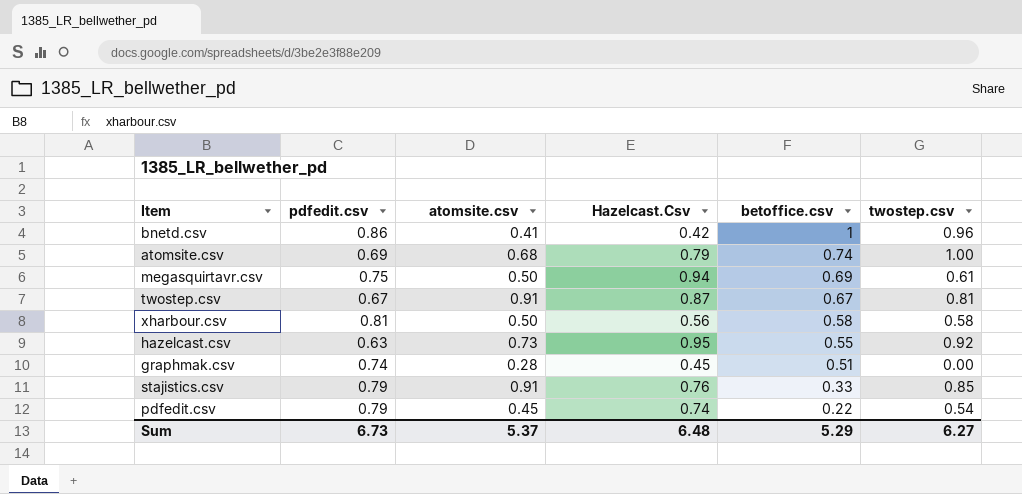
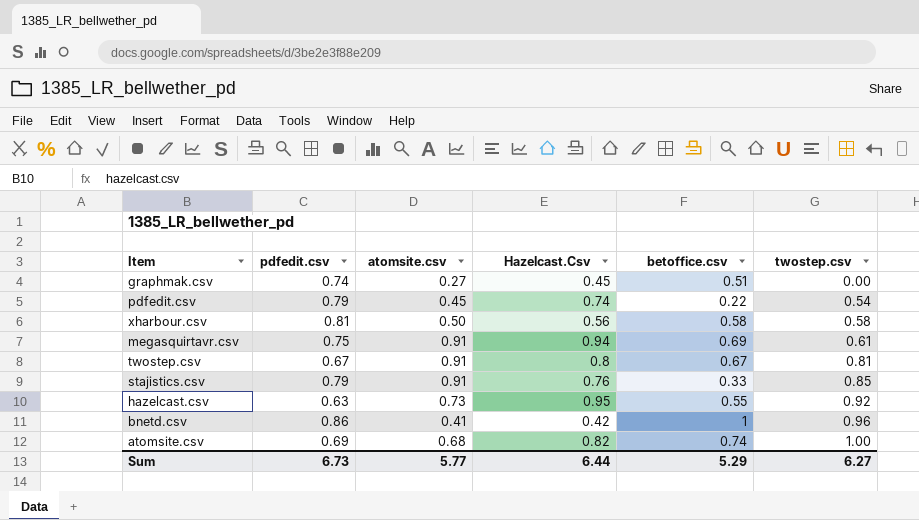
row order: betoffice.csv descending -> twostep.csv ascending
graphmak.csv | atomsite.csv: 0.28 -> 0.27
megasquirtavr.csv | atomsite.csv: 0.50 -> 0.91
twostep.csv | Hazelcast.Csv: 0.87 -> 0.8
atomsite.csv | Hazelcast.Csv: 0.79 -> 0.82
Sum | atomsite.csv: 5.37 -> 5.77
Sum | Hazelcast.Csv: 6.48 -> 6.44

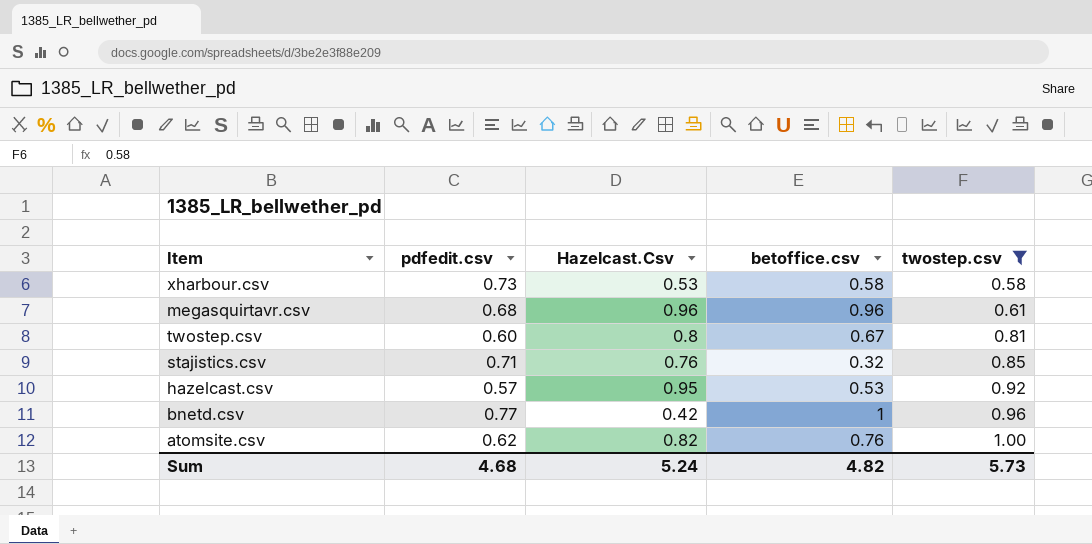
filter: none -> twostep.csv >= 0.58
column atomsite.csv | position: 3 -> none
xharbour.csv | pdfedit.csv: 0.81 -> 0.73
xharbour.csv | Hazelcast.Csv: 0.56 -> 0.53
megasquirtavr.csv | pdfedit.csv: 0.75 -> 0.68
megasquirtavr.csv | Hazelcast.Csv: 0.94 -> 0.96
megasquirtavr.csv | betoffice.csv: 0.69 -> 0.96
twostep.csv | pdfedit.csv: 0.67 -> 0.60
stajistics.csv | pdfedit.csv: 0.79 -> 0.71
stajistics.csv | betoffice.csv: 0.33 -> 0.32
hazelcast.csv | pdfedit.csv: 0.63 -> 0.57
hazelcast.csv | betoffice.csv: 0.55 -> 0.53
bnetd.csv | pdfedit.csv: 0.86 -> 0.77
atomsite.csv | pdfedit.csv: 0.69 -> 0.62
atomsite.csv | betoffice.csv: 0.74 -> 0.76
Sum | pdfedit.csv: 6.73 -> 4.68
Sum | Hazelcast.Csv: 6.44 -> 5.24
Sum | betoffice.csv: 5.29 -> 4.82
Sum | twostep.csv: 6.27 -> 5.73

